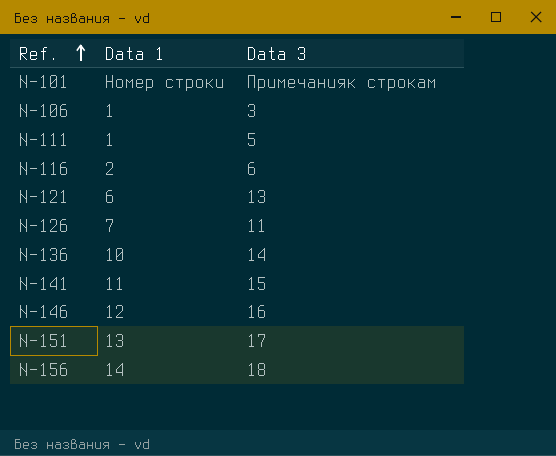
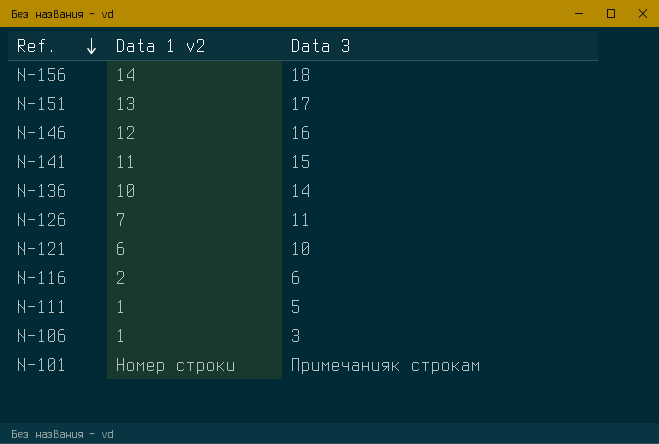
row order: Ref. ascending -> Ref. descending
column name: Data 1 -> Data 1 v2
N-121 | Data 3: 13 -> 10

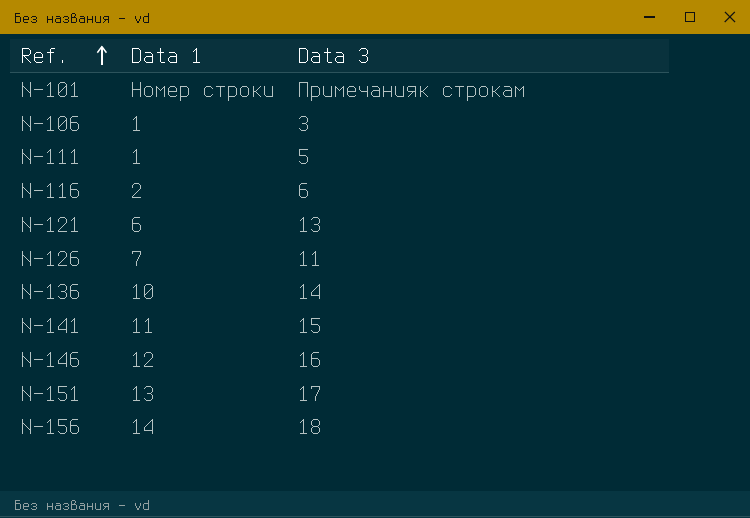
row order: Ref. descending -> Ref. ascending
column name: Data 1 v2 -> Data 1
N-121 | Data 3: 10 -> 13

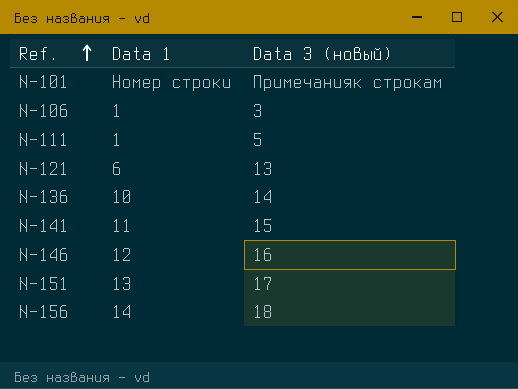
column name: Data 3 -> Data 3 (новый)
row N-116: 2 | 6 -> none
row N-126: 7 | 11 -> none

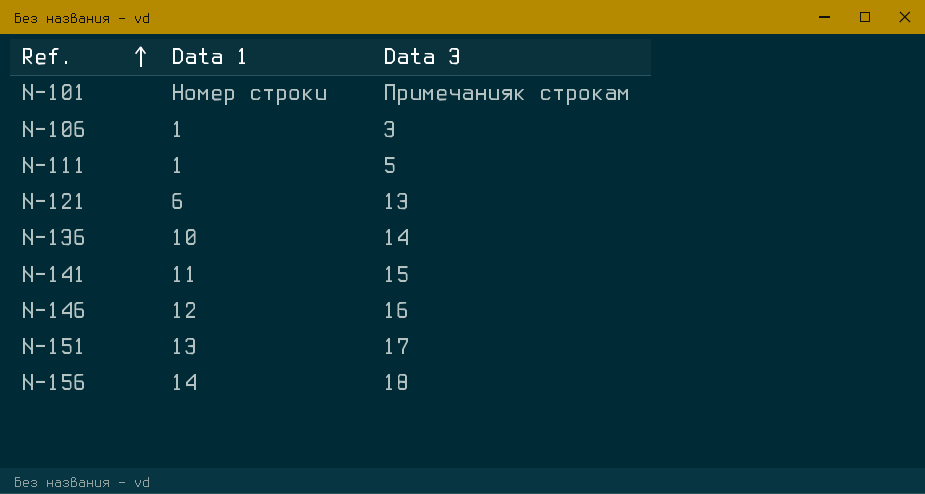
column name: Data 3 (новый) -> Data 3

